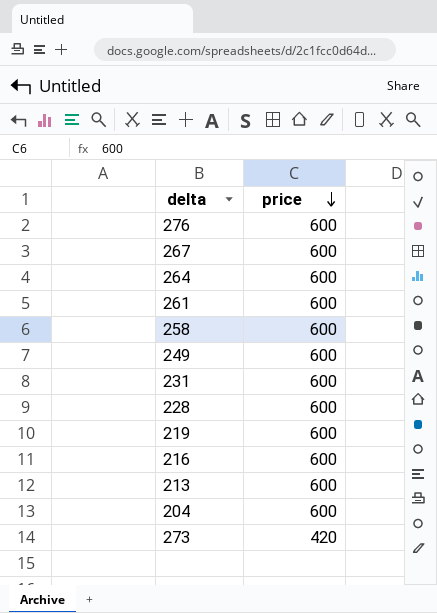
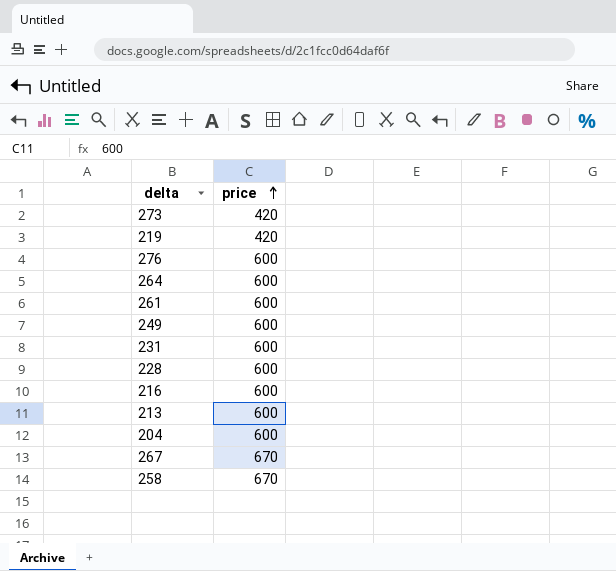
row order: price descending -> price ascending
219 | price: 600 -> 420
267 | price: 600 -> 670
258 | price: 600 -> 670

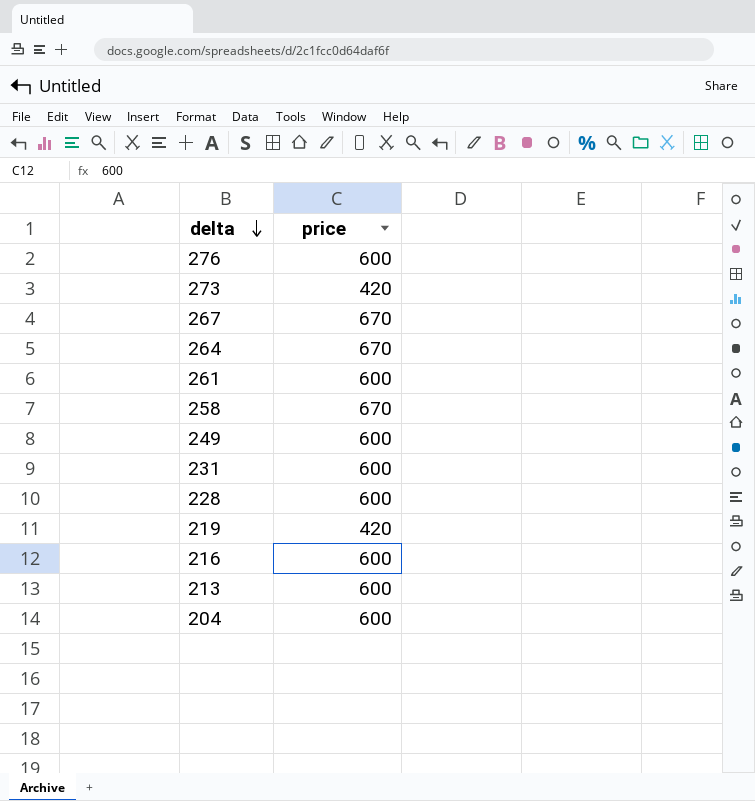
row order: price ascending -> delta descending
264 | price: 600 -> 670

